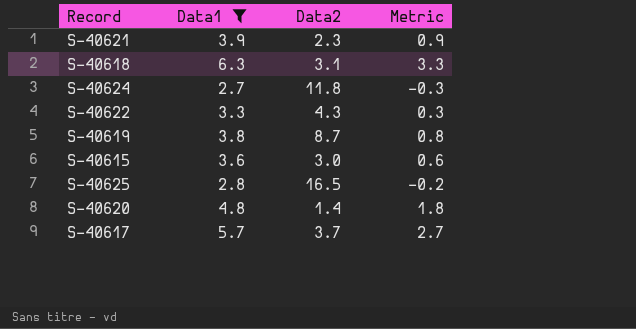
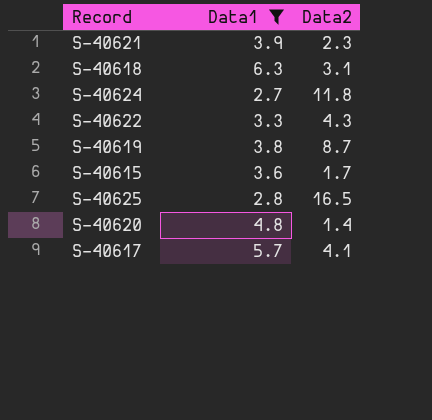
column Metric | formula: [Data1] - 3 -> none
S-40615 | Data2: 3.0 -> 1.7
S-40617 | Data2: 3.7 -> 4.1

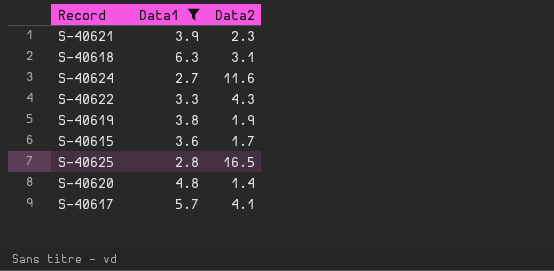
S-40624 | Data2: 11.8 -> 11.6
S-40619 | Data2: 8.7 -> 1.9

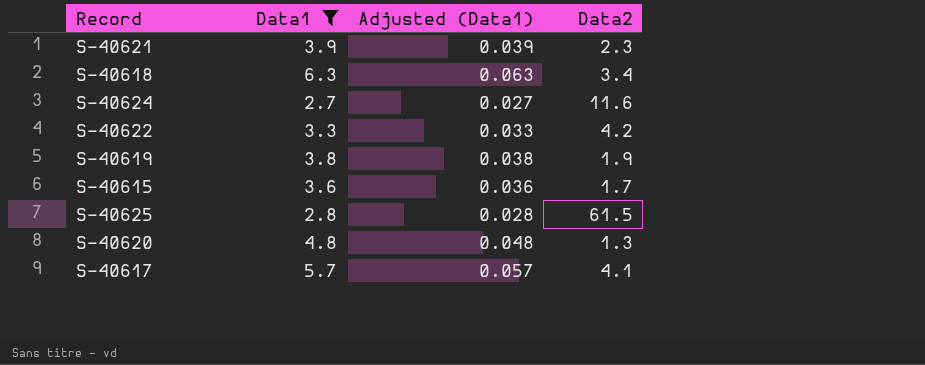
column Adjusted (Data1) | formula: none -> [Data1] * 0.01
S-40618 | Data2: 3.1 -> 3.4
S-40622 | Data2: 4.3 -> 4.2
S-40625 | Data2: 16.5 -> 61.5
S-40620 | Data2: 1.4 -> 1.3

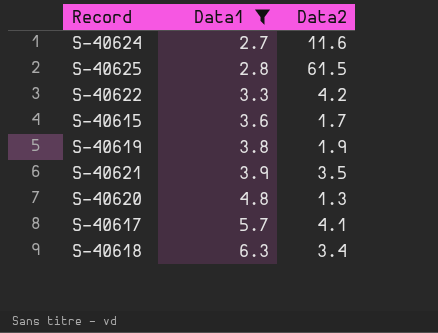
row order: none -> Data1 ascending
column Adjusted (Data1) | formula: [Data1] * 0.01 -> none
S-40621 | Data2: 2.3 -> 3.5

